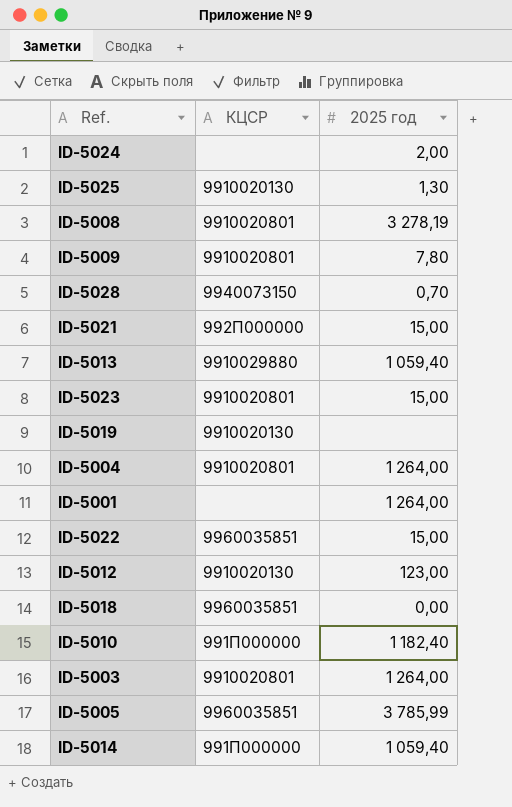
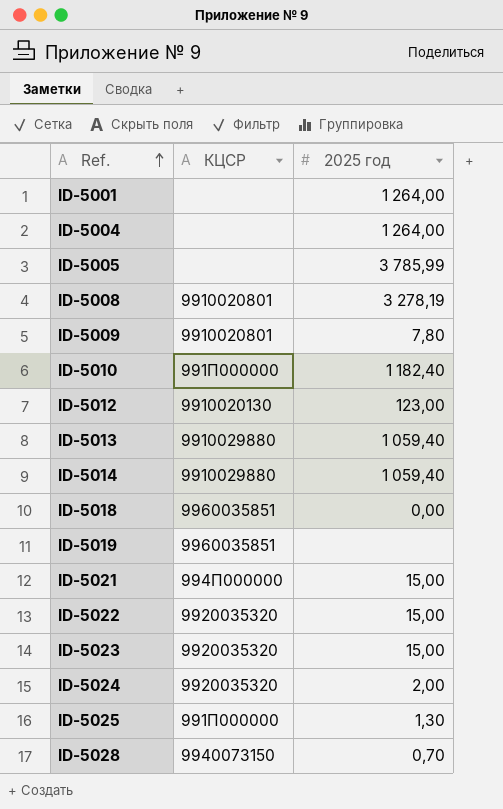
row order: none -> Ref. ascending
row ID-5003: 9910020801 | 1 264,00 -> none
ID-5004 | КЦСР: 9910020801 -> none
ID-5005 | КЦСР: 9960035851 -> none
ID-5014 | КЦСР: 991П000000 -> 9910029880
ID-5019 | КЦСР: 9910020130 -> 9960035851
ID-5021 | КЦСР: 992П000000 -> 994П000000
ID-5022 | КЦСР: 9960035851 -> 9920035320
ID-5023 | КЦСР: 9910020801 -> 9920035320
ID-5024 | КЦСР: none -> 9920035320
ID-5025 | КЦСР: 9910020130 -> 991П000000

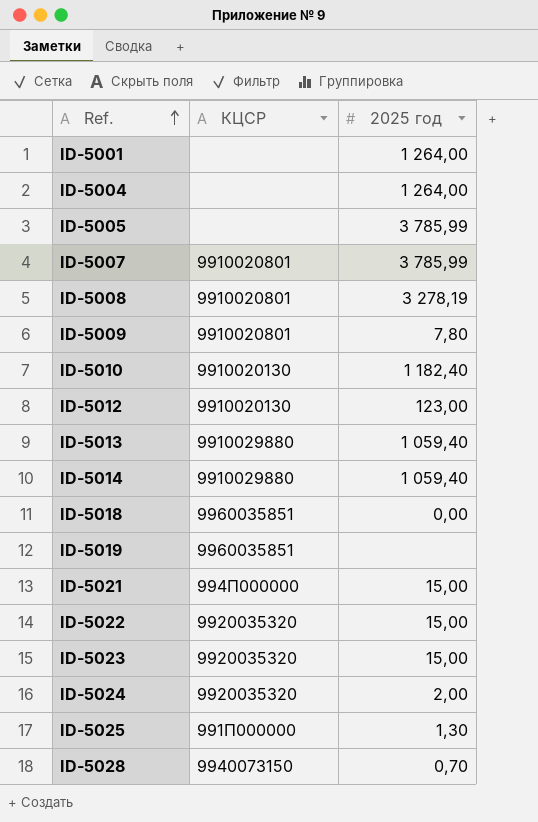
row ID-5007: none -> 9910020801 | 3 785,99
ID-5010 | КЦСР: 991П000000 -> 9910020130

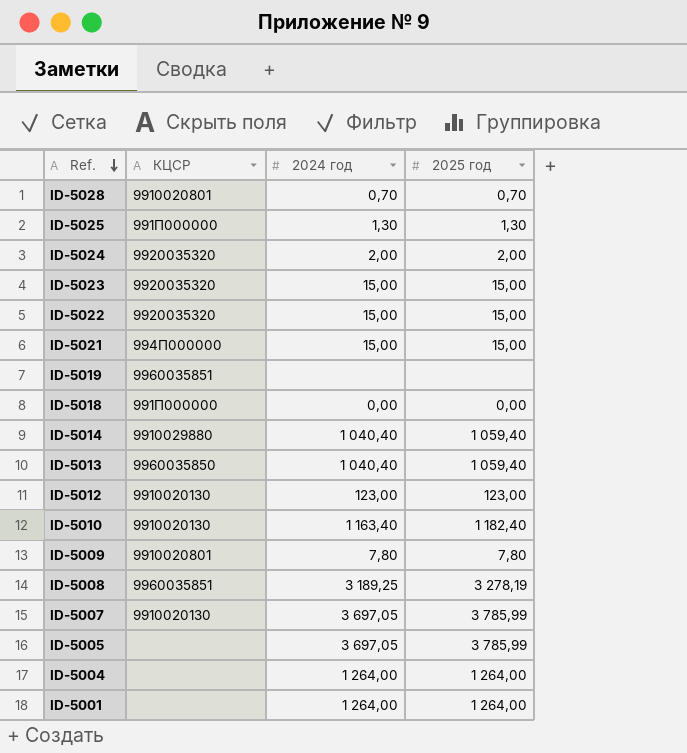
row order: Ref. ascending -> Ref. descending
column 2024 год | position: none -> 3
ID-5028 | КЦСР: 9940073150 -> 9910020801
ID-5018 | КЦСР: 9960035851 -> 991П000000
ID-5013 | КЦСР: 9910029880 -> 9960035850
ID-5008 | КЦСР: 9910020801 -> 9960035851
ID-5007 | КЦСР: 9910020801 -> 9910020130

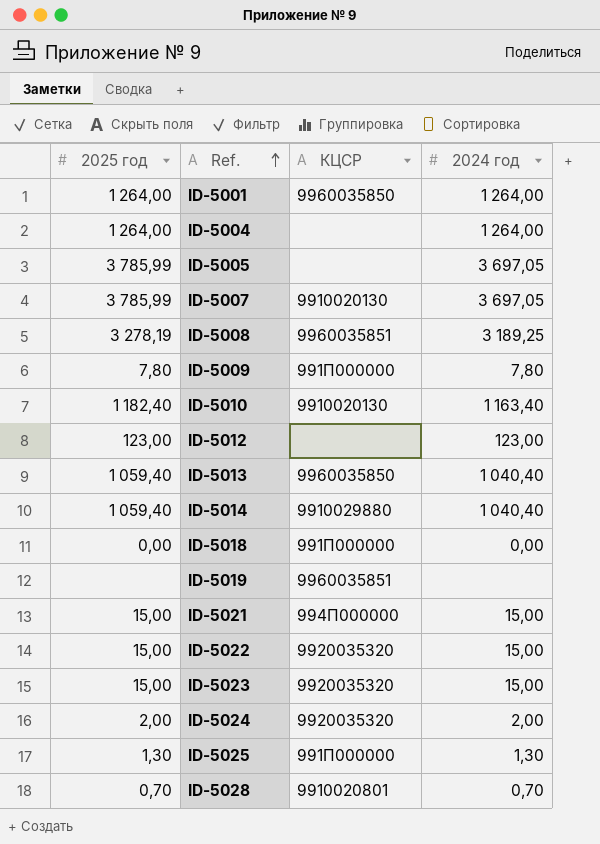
row order: Ref. descending -> Ref. ascending
column 2025 год | position: 4 -> 1
ID-5001 | КЦСР: none -> 9960035850
ID-5009 | КЦСР: 9910020801 -> 991П000000
ID-5012 | КЦСР: 9910020130 -> none

